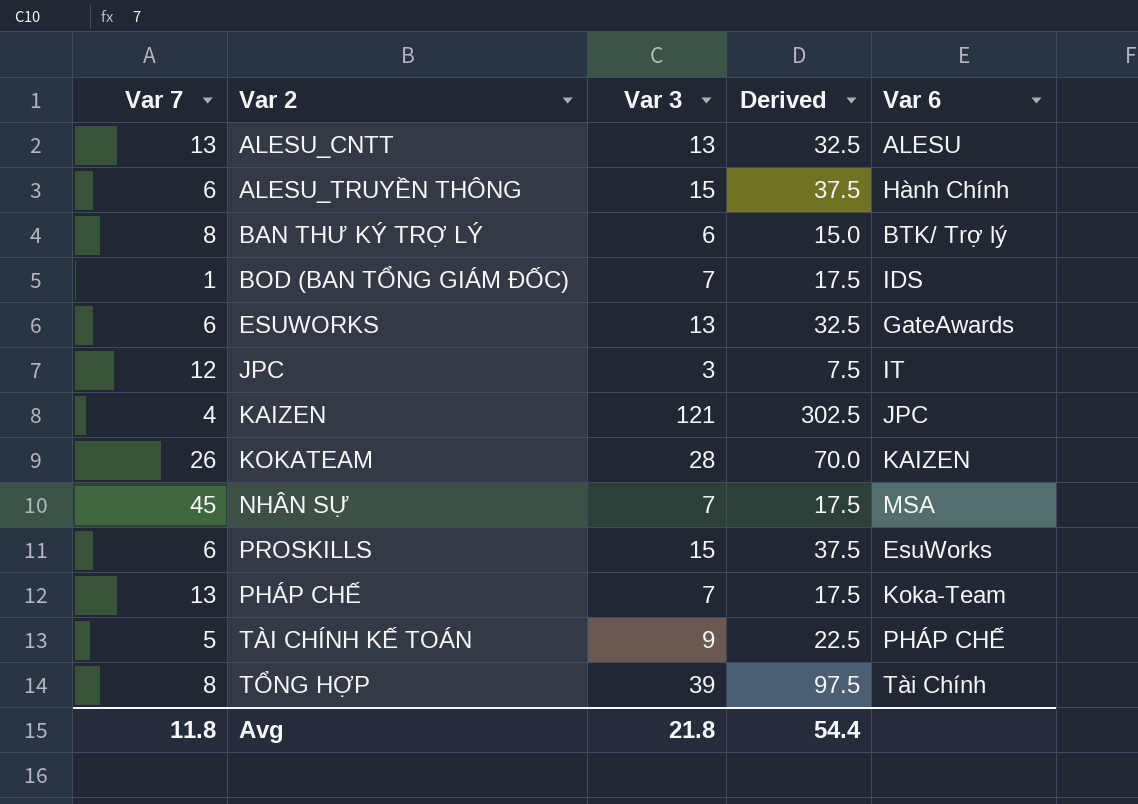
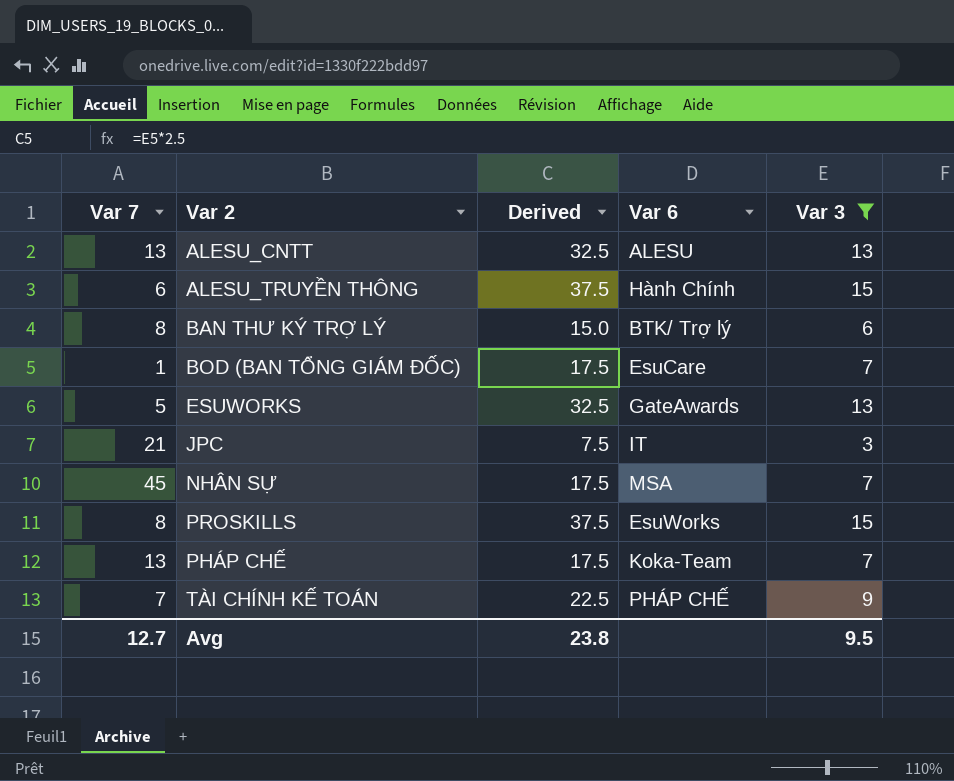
filter: none -> Var 3 <= 15
column Var 3 | position: 3 -> 5
BOD (BAN TỔNG GIÁM ĐỐC) | Var 6: IDS -> EsuCare
ESUWORKS | Var 7: 6 -> 5
JPC | Var 7: 12 -> 21
PROSKILLS | Var 7: 6 -> 8
TÀI CHÍNH KẾ TOÁN | Var 7: 5 -> 7
Avg | Var 7: 11.8 -> 12.7
Avg | Derived: 54.4 -> 23.8
Avg | Var 3: 21.8 -> 9.5

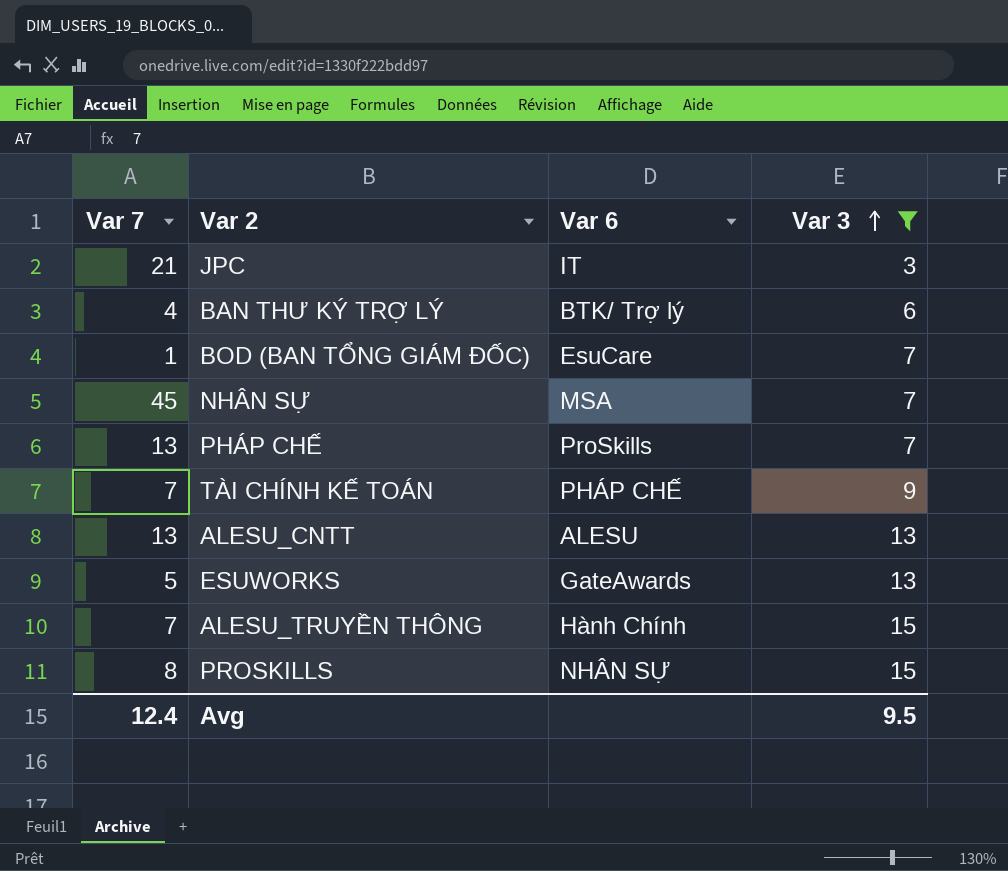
row order: none -> Var 3 ascending
column Derived | formula: [Var 3] * 2.5 -> none
BAN THƯ KÝ TRỢ LÝ | Var 7: 8 -> 4
PHÁP CHẾ | Var 6: Koka-Team -> ProSkills
ALESU_TRUYỀN THÔNG | Var 7: 6 -> 7
PROSKILLS | Var 6: EsuWorks -> NHÂN SỰ
Avg | Var 7: 12.7 -> 12.4

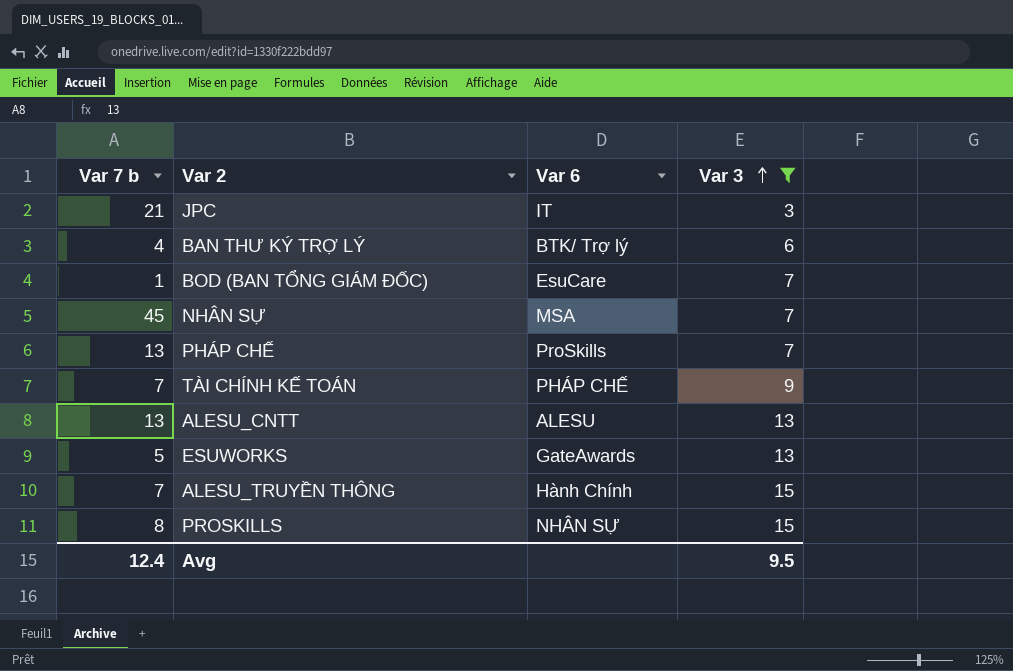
column name: Var 7 -> Var 7 b

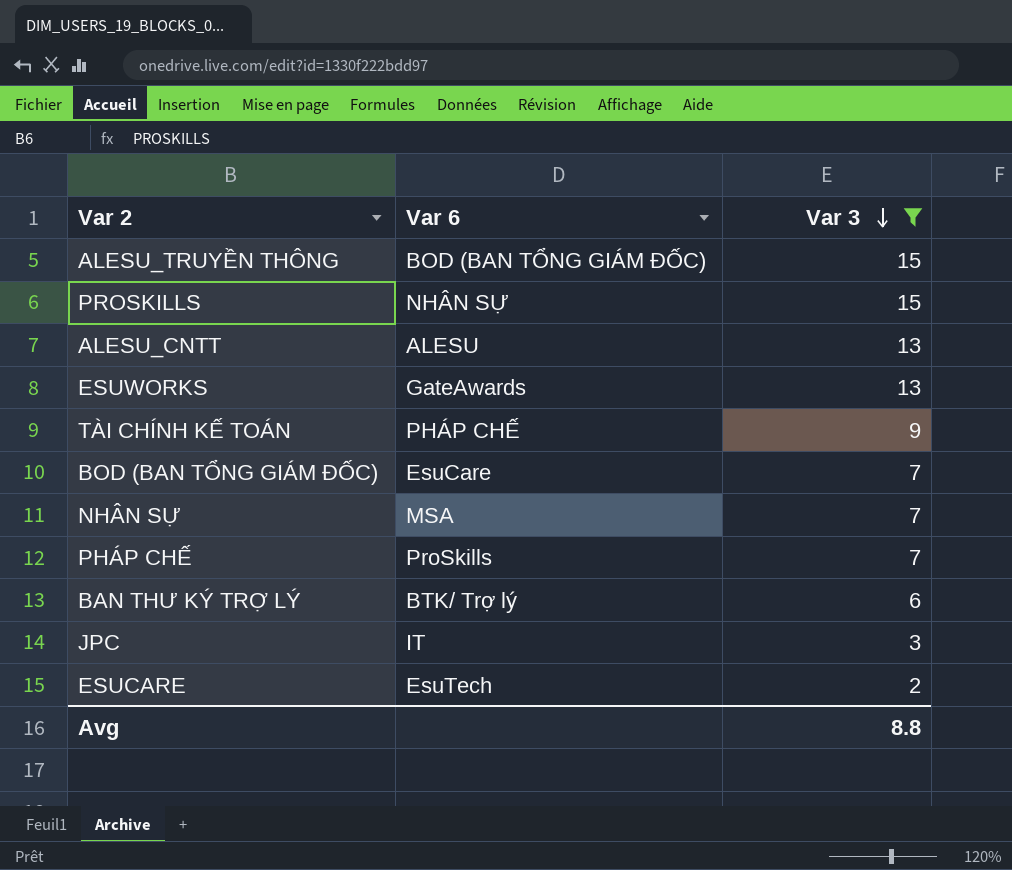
row order: Var 3 ascending -> Var 3 descending
column Var 7 b | position: 1 -> none
ALESU_TRUYỀN THÔNG | Var 6: Hành Chính -> BOD (BAN TỔNG GIÁM ĐỐC)
row ESUCARE: none -> EsuTech | 2
Avg | Var 3: 9.5 -> 8.8

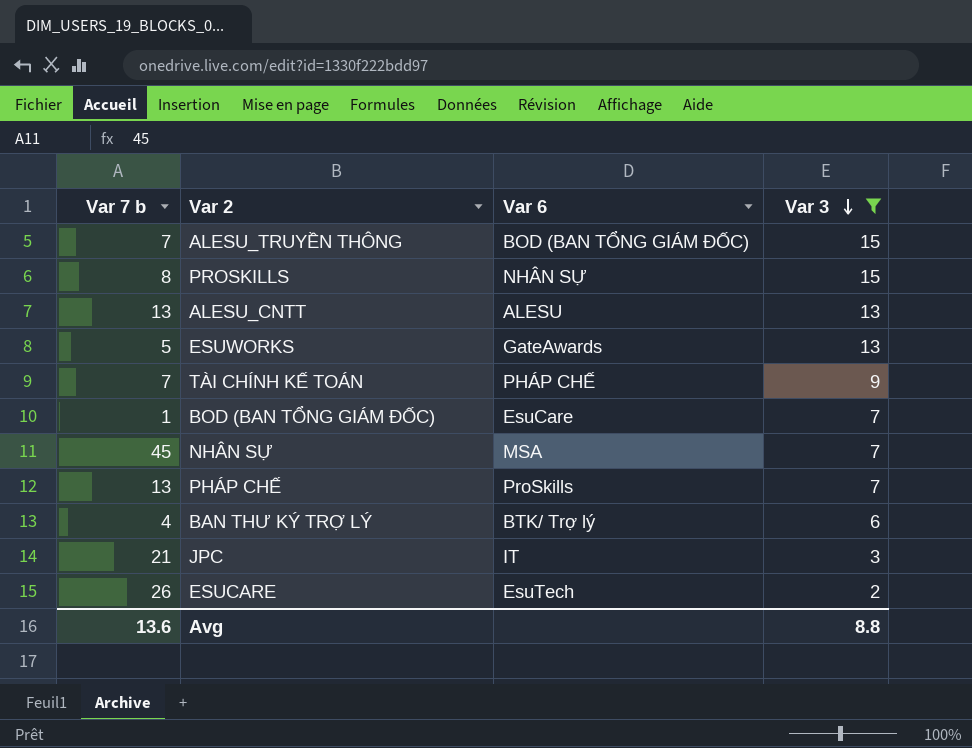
column Var 7 b | position: none -> 1

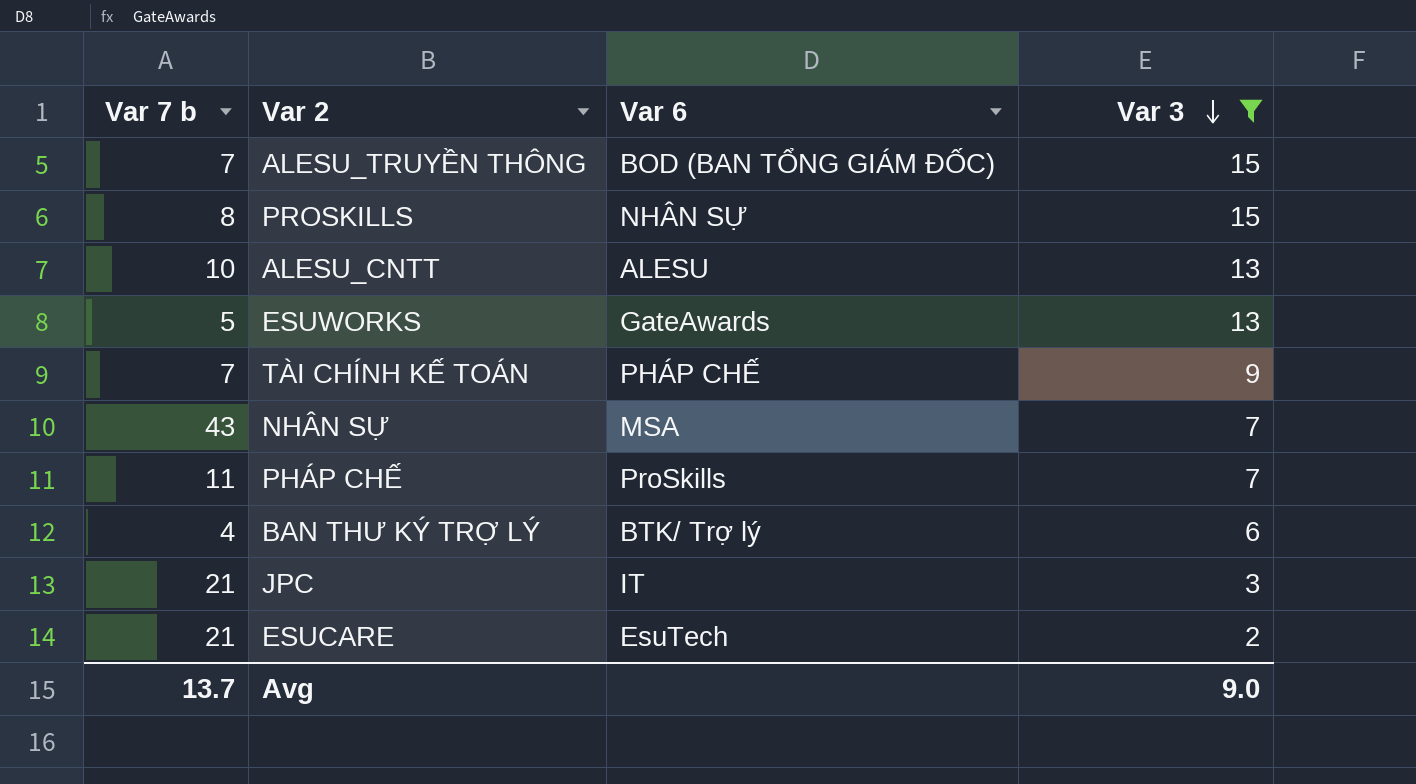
row BOD (BAN TỔNG GIÁM ĐỐC): 1 | EsuCare | 7 -> none
ALESU_CNTT | Var 7 b: 13 -> 10
NHÂN SỰ | Var 7 b: 45 -> 43
PHÁP CHẾ | Var 7 b: 13 -> 11
ESUCARE | Var 7 b: 26 -> 21
Avg | Var 7 b: 13.6 -> 13.7
Avg | Var 3: 8.8 -> 9.0

